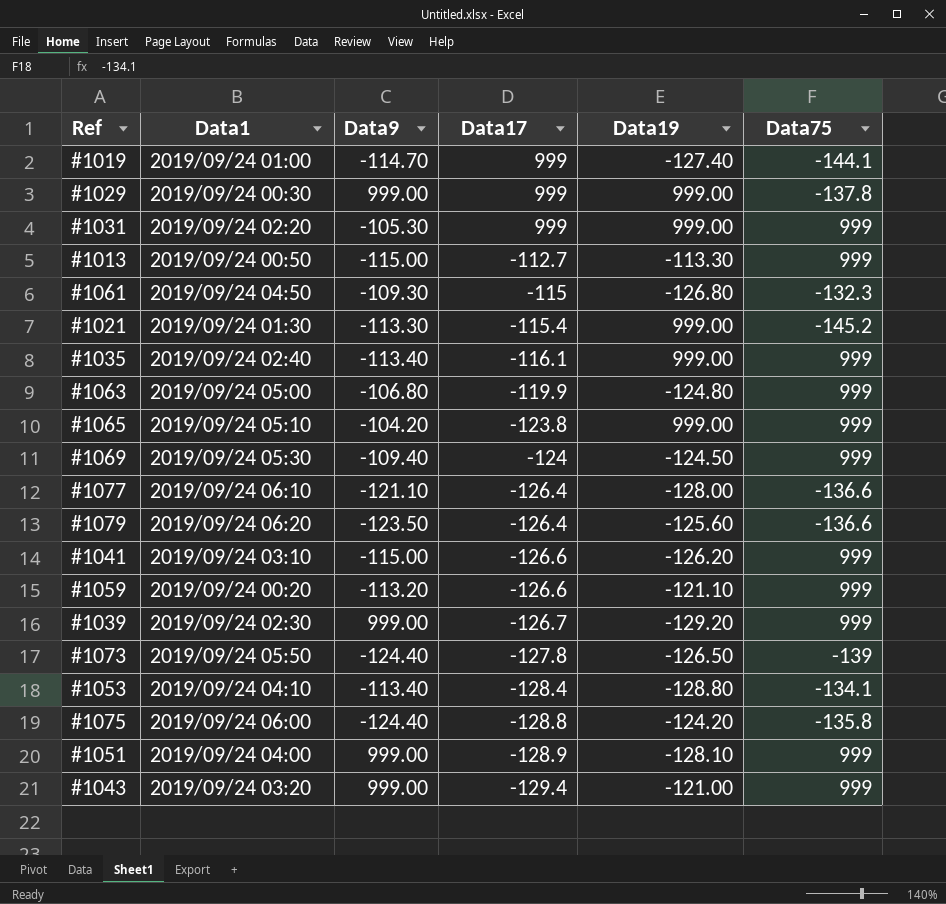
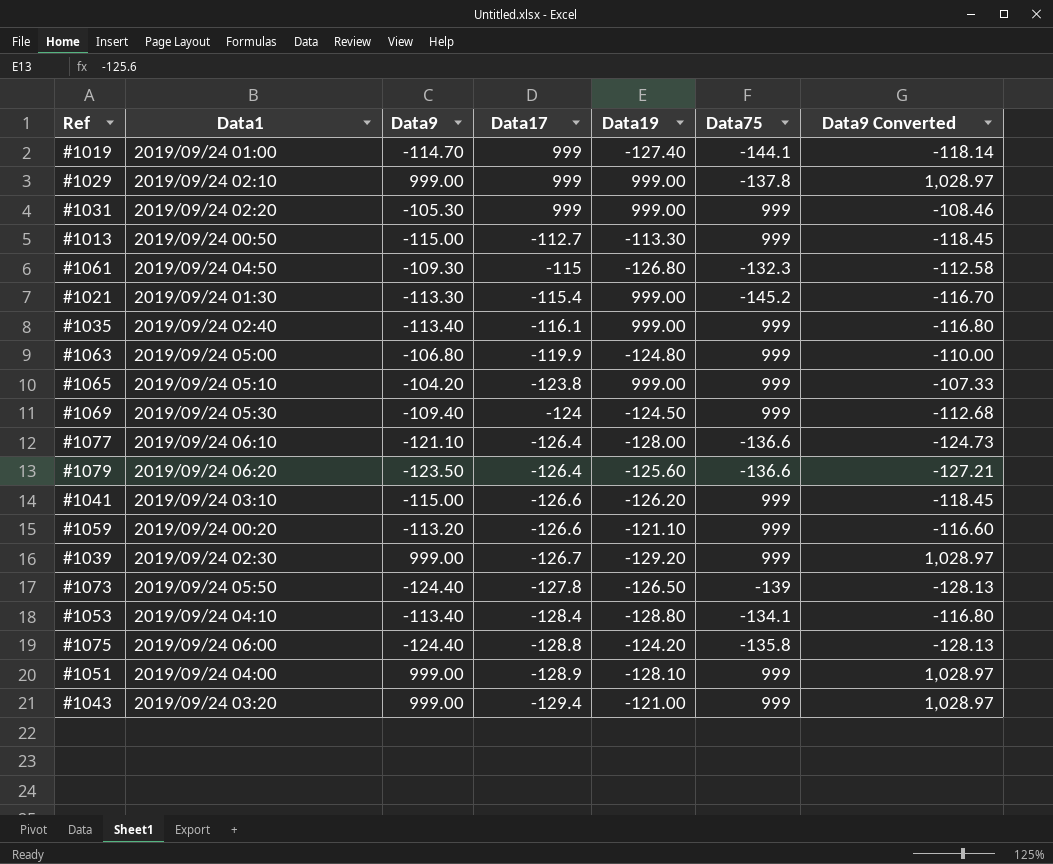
column Data9 Converted | formula: none -> [Data9] * 1.03
#1029 | Data1: 2019/09/24 00:30 -> 2019/09/24 02:10

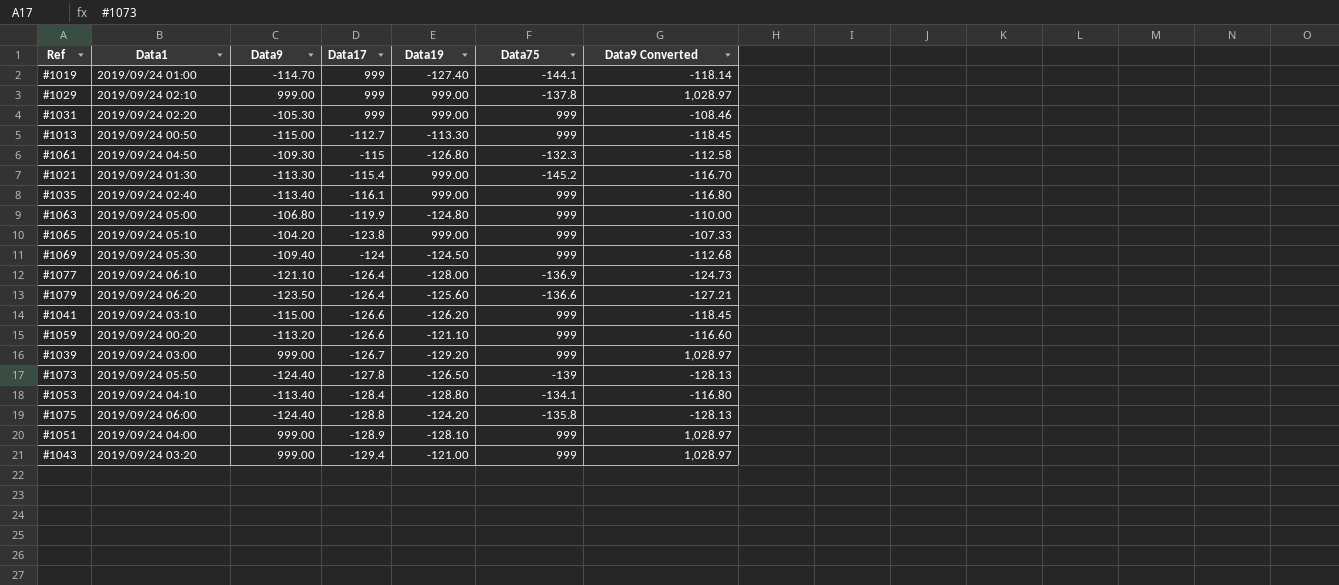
#1077 | Data75: -136.6 -> -136.9
#1039 | Data1: 2019/09/24 02:30 -> 2019/09/24 03:00

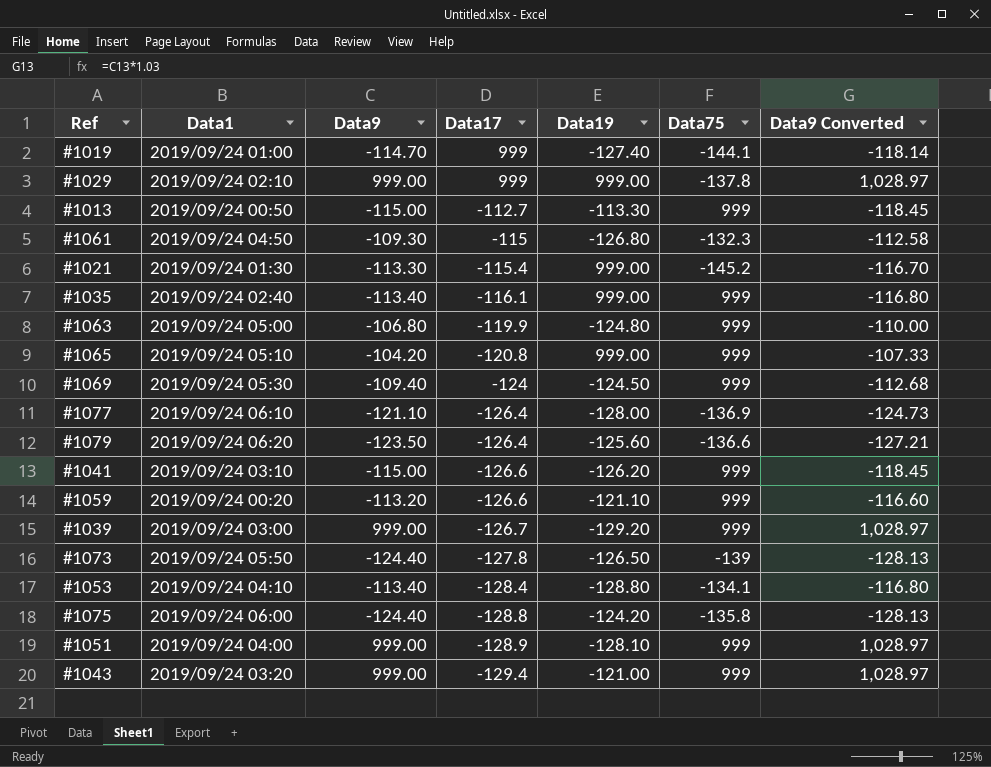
row #1031: 2019/09/24 02:20 | -105.30 | 999 | 999.00 | 999 | -108.46 -> none
#1065 | Data17: -123.8 -> -120.8

